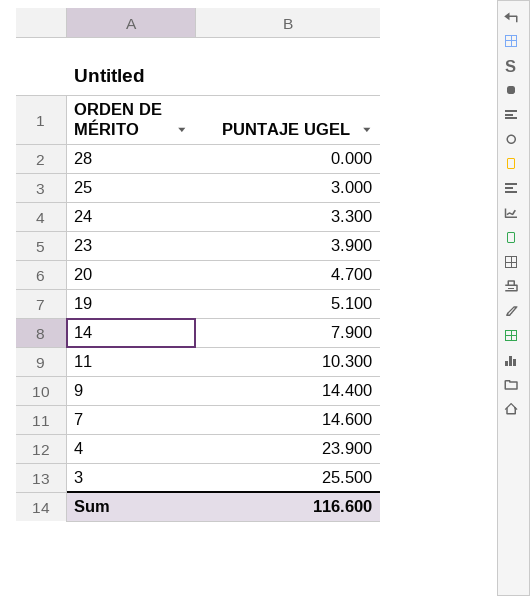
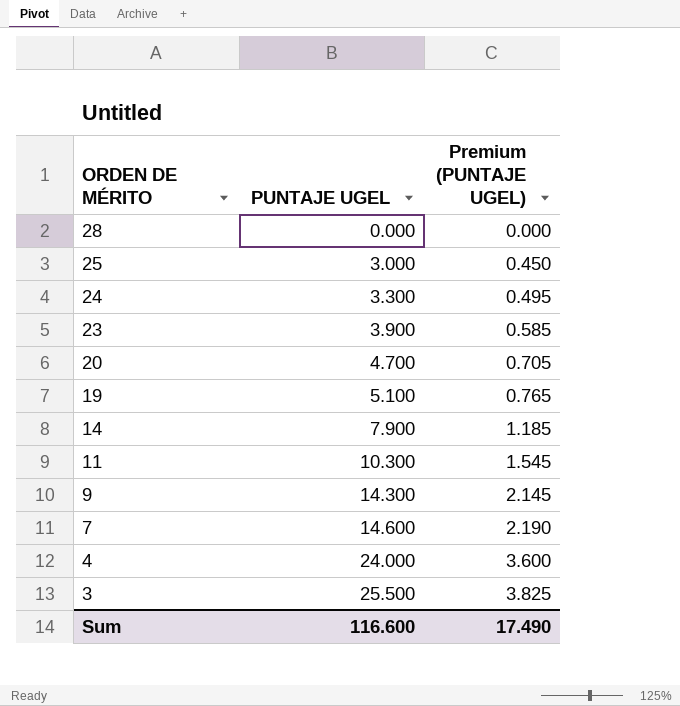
column Premium (PUNTAJE UGEL) | formula: none -> [PUNTAJE UGEL] * 0.15
9 | PUNTAJE UGEL: 14.400 -> 14.300
4 | PUNTAJE UGEL: 23.900 -> 24.000

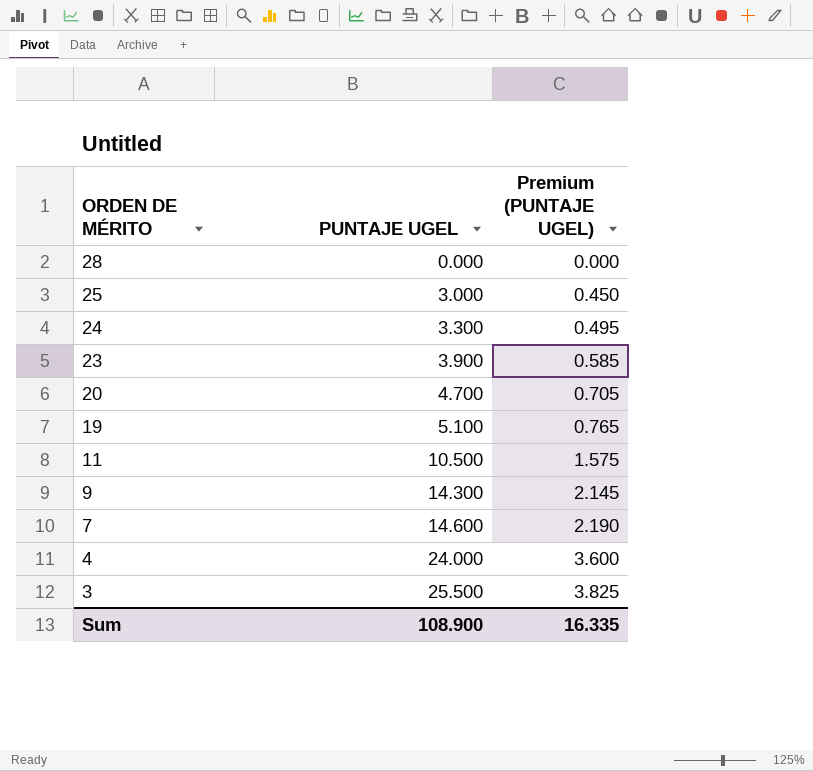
row 14: 7.900 | 1.185 -> none
11 | PUNTAJE UGEL: 10.300 -> 10.500
11 | Premium (PUNTAJE UGEL): 1.545 -> 1.575
Sum | PUNTAJE UGEL: 116.600 -> 108.900
Sum | Premium (PUNTAJE UGEL): 17.490 -> 16.335

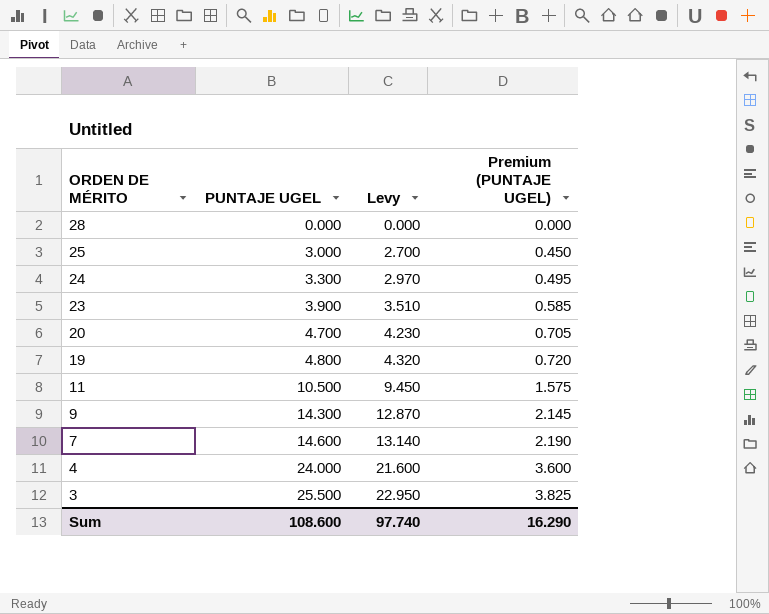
column Levy | formula: none -> [PUNTAJE UGEL] * 0.9
19 | PUNTAJE UGEL: 5.100 -> 4.800
19 | Premium (PUNTAJE UGEL): 0.765 -> 0.720
Sum | PUNTAJE UGEL: 108.900 -> 108.600
Sum | Premium (PUNTAJE UGEL): 16.335 -> 16.290

